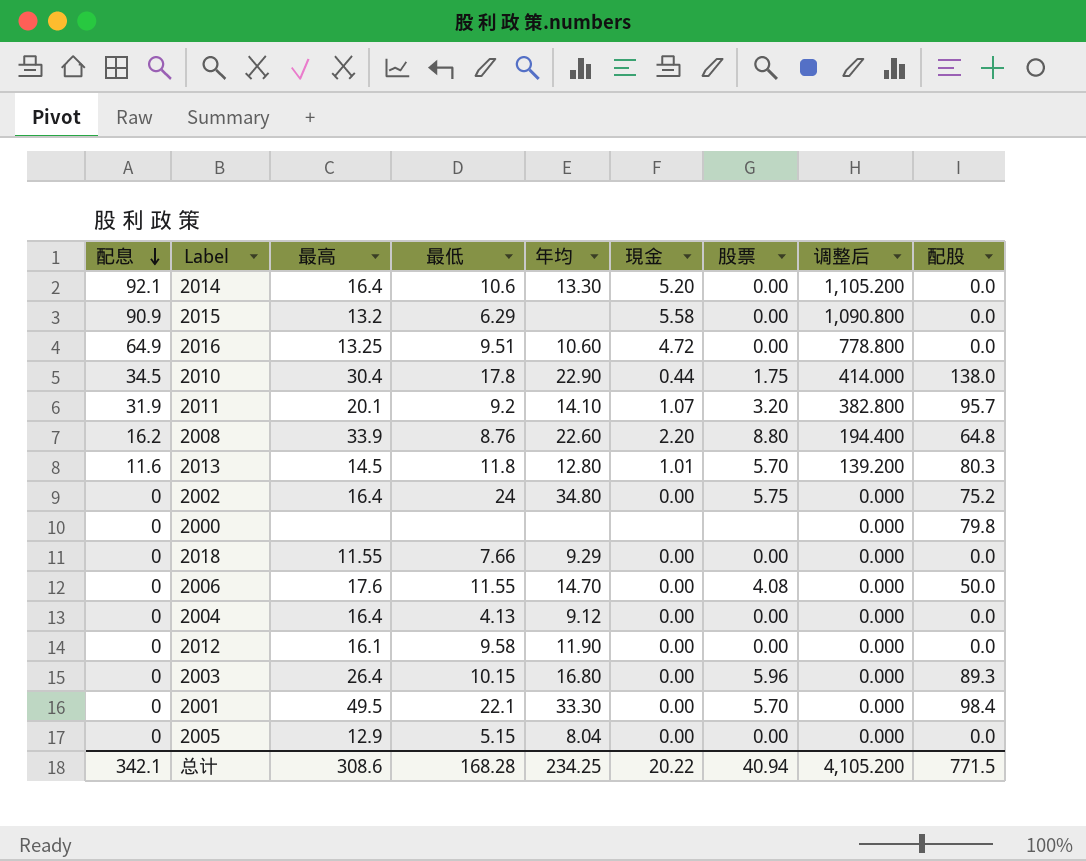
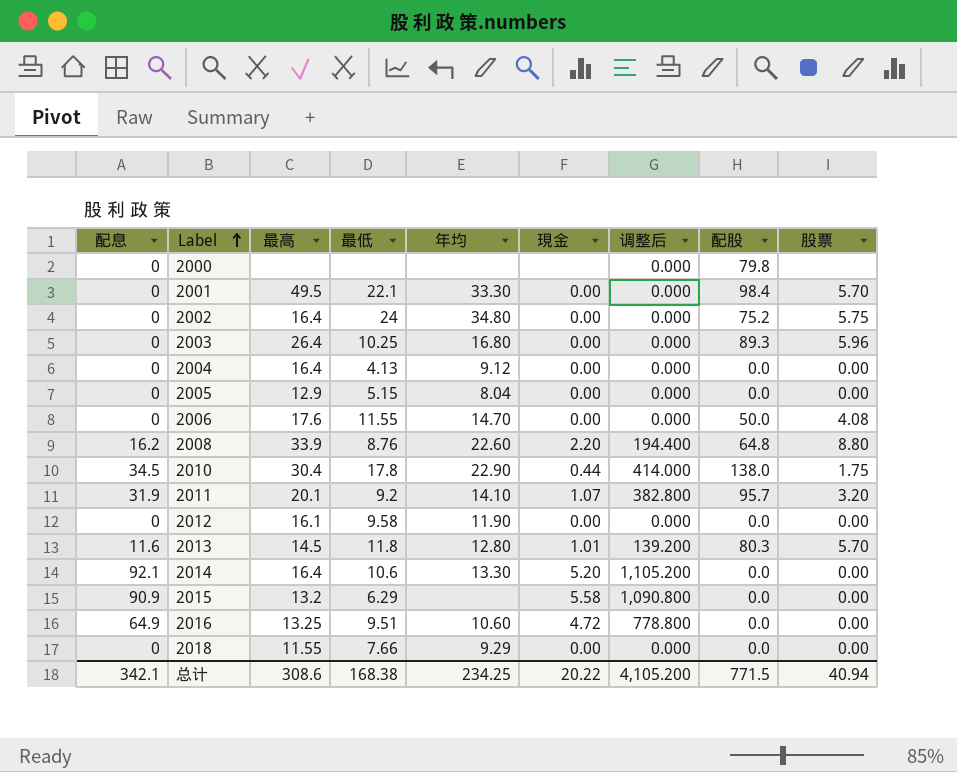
row order: 配息 descending -> Label ascending
column 股票 | position: 7 -> 9
2003 | 最低: 10.15 -> 10.25
总计 | 最低: 168.28 -> 168.38

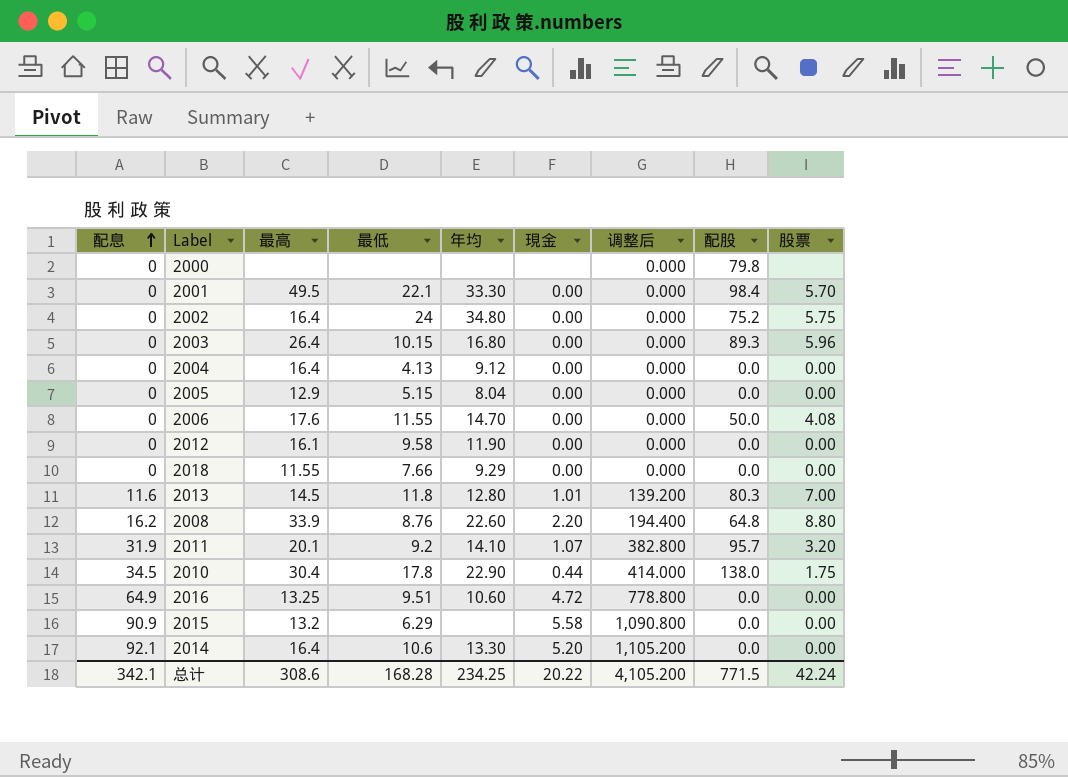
row order: Label ascending -> 配息 ascending
2003 | 最低: 10.25 -> 10.15
2013 | 股票: 5.70 -> 7.00
总计 | 最低: 168.38 -> 168.28
总计 | 股票: 40.94 -> 42.24

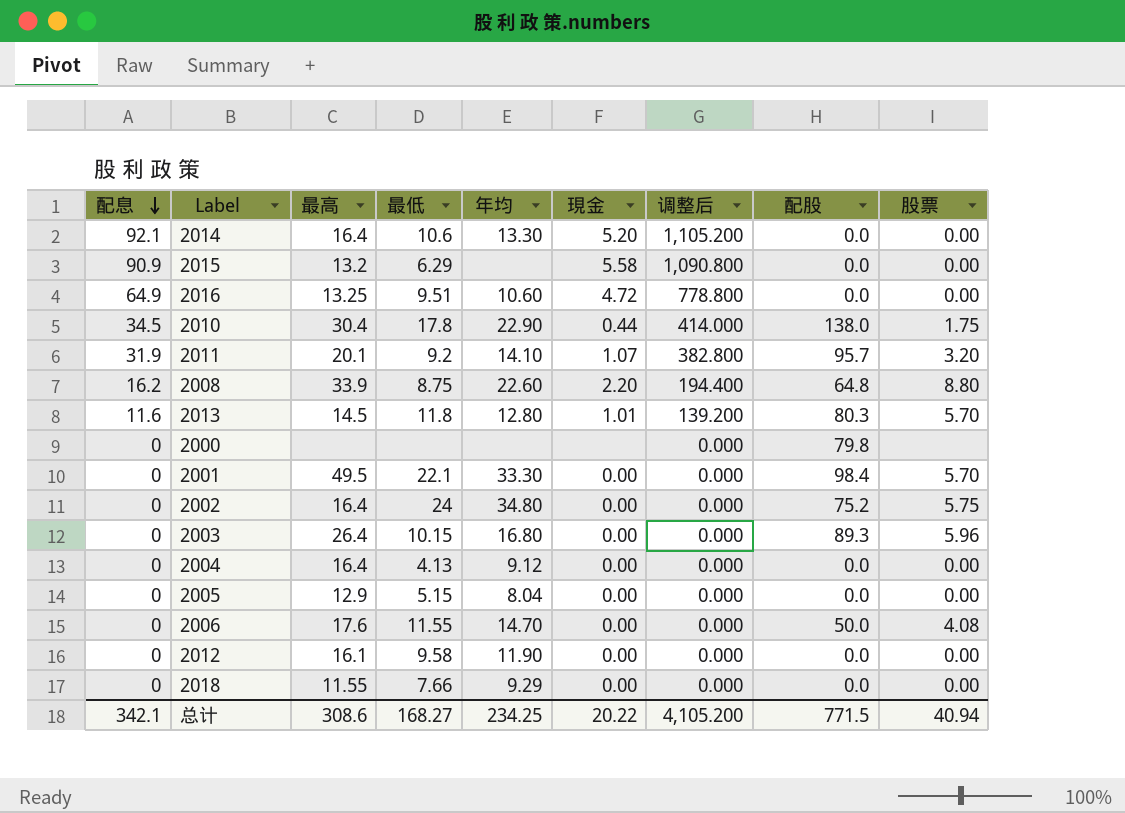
row order: 配息 ascending -> 配息 descending
2008 | 最低: 8.76 -> 8.75
2013 | 股票: 7.00 -> 5.70
总计 | 最低: 168.28 -> 168.27
总计 | 股票: 42.24 -> 40.94

